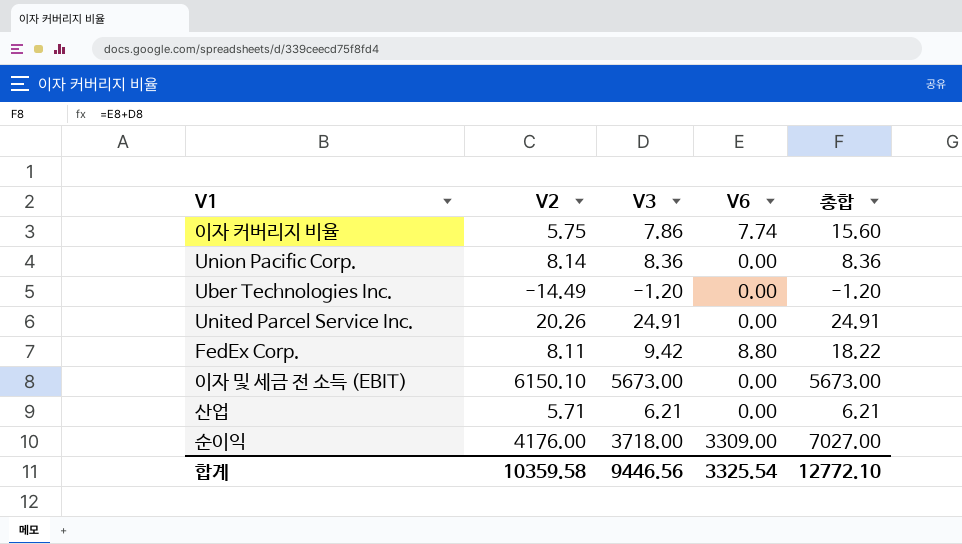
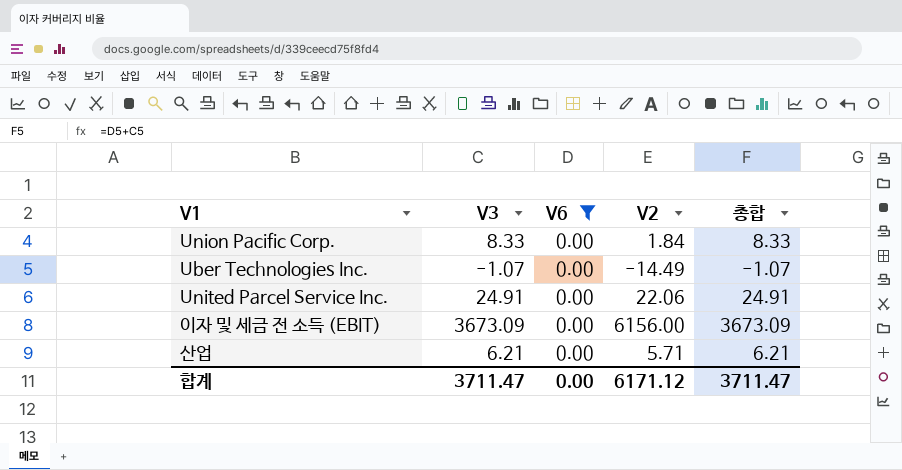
filter: none -> V6 = 0.00
column V2 | position: 2 -> 4
Union Pacific Corp. | V3: 8.36 -> 8.33
Union Pacific Corp. | V2: 8.14 -> 1.84
Union Pacific Corp. | 총합: 8.36 -> 8.33
Uber Technologies Inc. | V3: -1.20 -> -1.07
Uber Technologies Inc. | 총합: -1.20 -> -1.07
United Parcel Service Inc. | V2: 20.26 -> 22.06
이자 및 세금 전 소득 (EBIT) | V3: 5673.00 -> 3673.09
이자 및 세금 전 소득 (EBIT) | V2: 6150.10 -> 6156.00
이자 및 세금 전 소득 (EBIT) | 총합: 5673.00 -> 3673.09
합계 | V3: 9446.56 -> 3711.47
합계 | V6: 3325.54 -> 0.00
합계 | V2: 10359.58 -> 6171.12
합계 | 총합: 12772.10 -> 3711.47

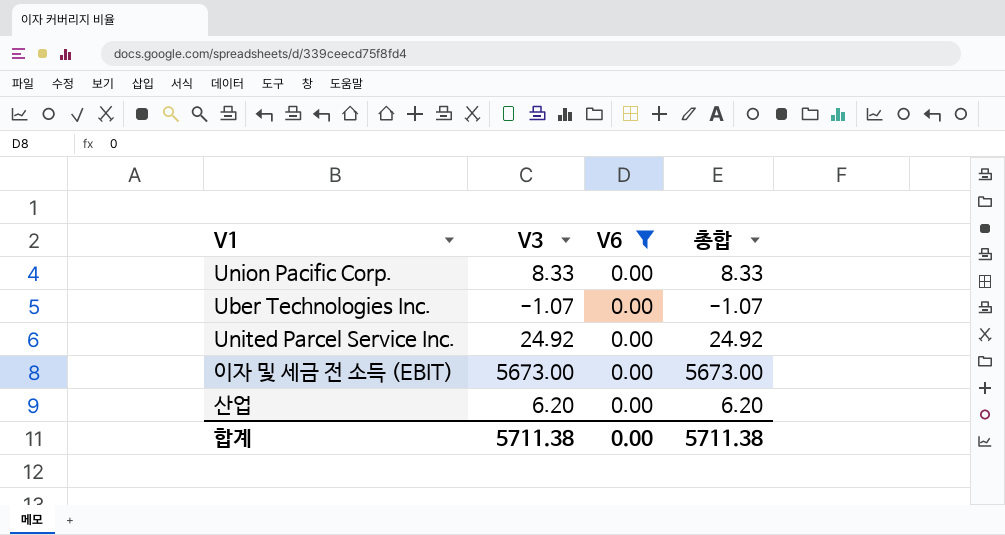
column V2 | position: 4 -> none
United Parcel Service Inc. | V3: 24.91 -> 24.92
United Parcel Service Inc. | 총합: 24.91 -> 24.92
이자 및 세금 전 소득 (EBIT) | V3: 3673.09 -> 5673.00
이자 및 세금 전 소득 (EBIT) | 총합: 3673.09 -> 5673.00
산업 | V3: 6.21 -> 6.20
산업 | 총합: 6.21 -> 6.20
합계 | V3: 3711.47 -> 5711.38
합계 | 총합: 3711.47 -> 5711.38

